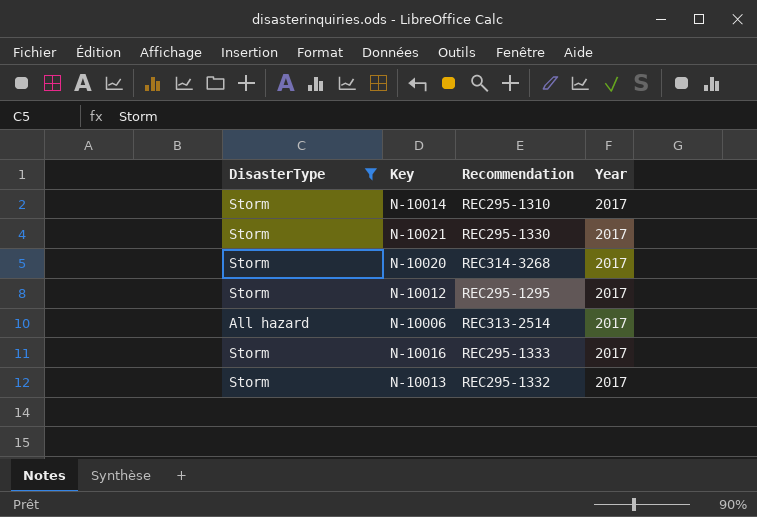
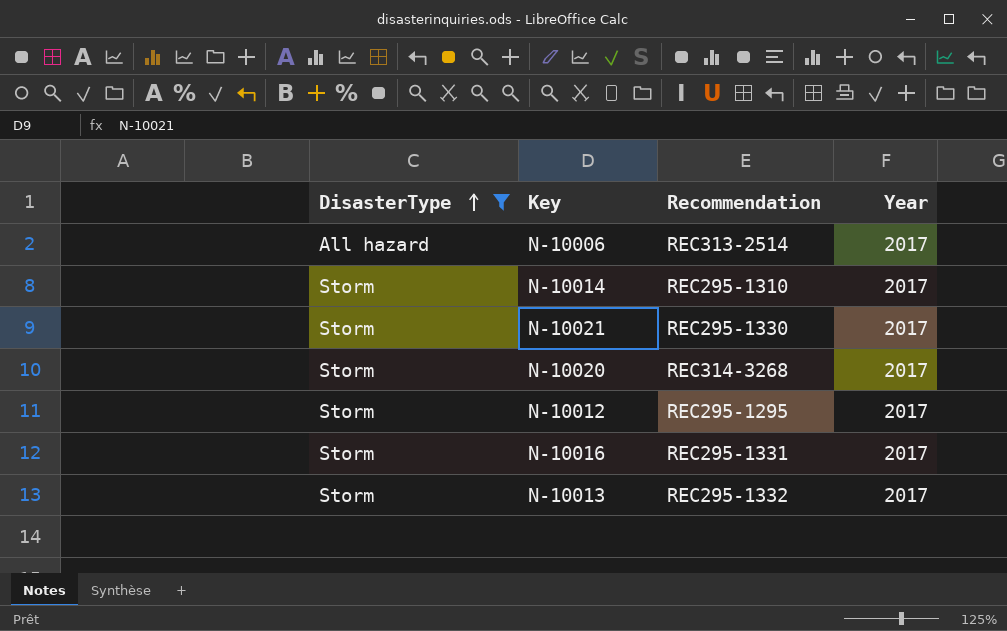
row order: none -> DisasterType ascending
N-10016 | Recommendation: REC295-1333 -> REC295-1331

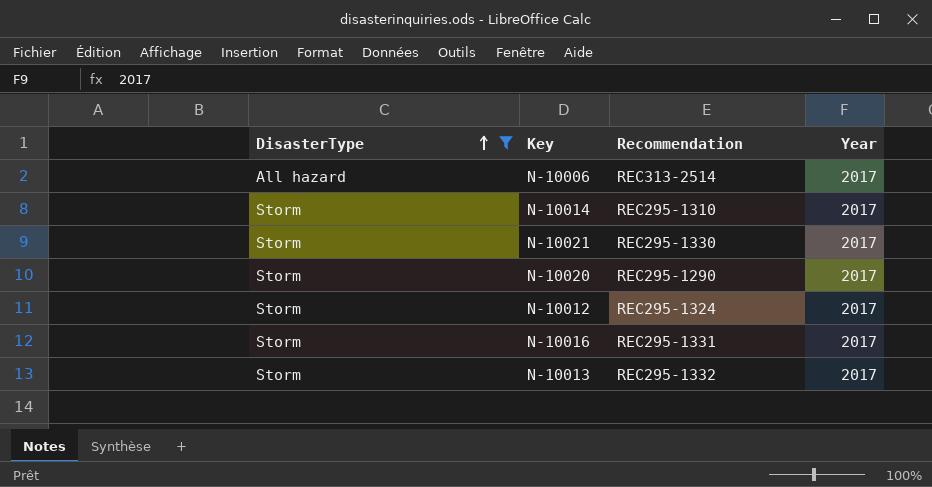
N-10020 | Recommendation: REC314-3268 -> REC295-1290
N-10012 | Recommendation: REC295-1295 -> REC295-1324

